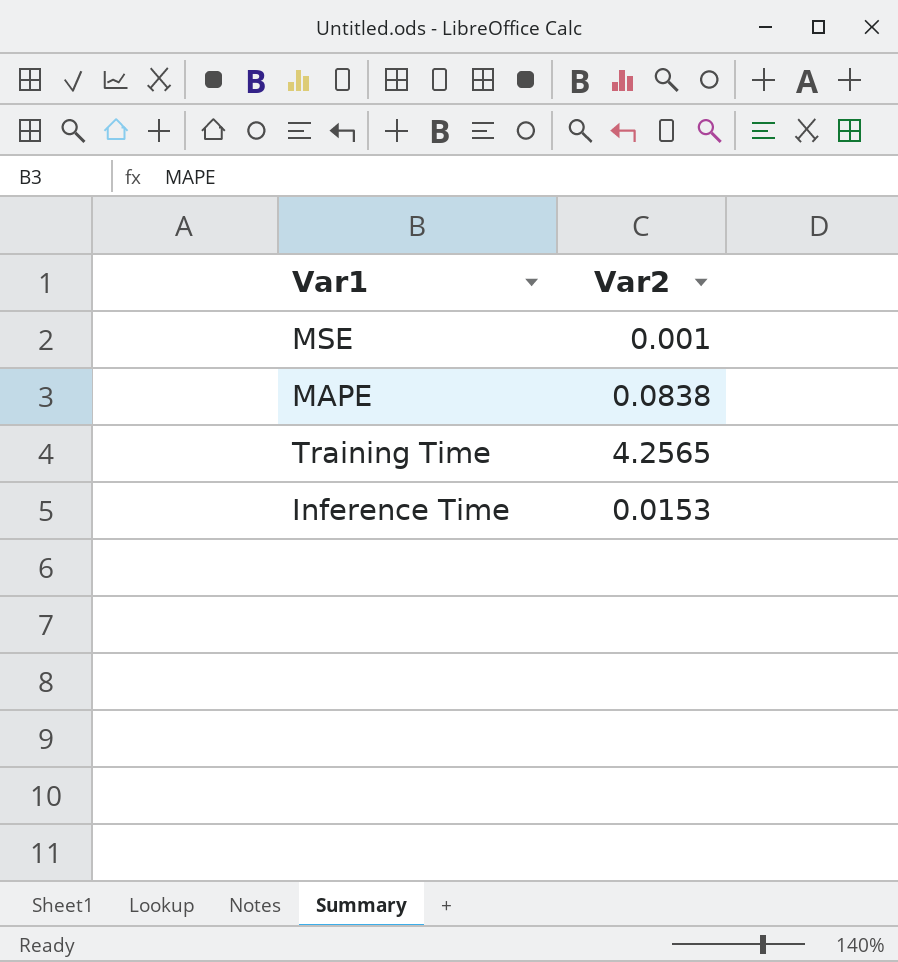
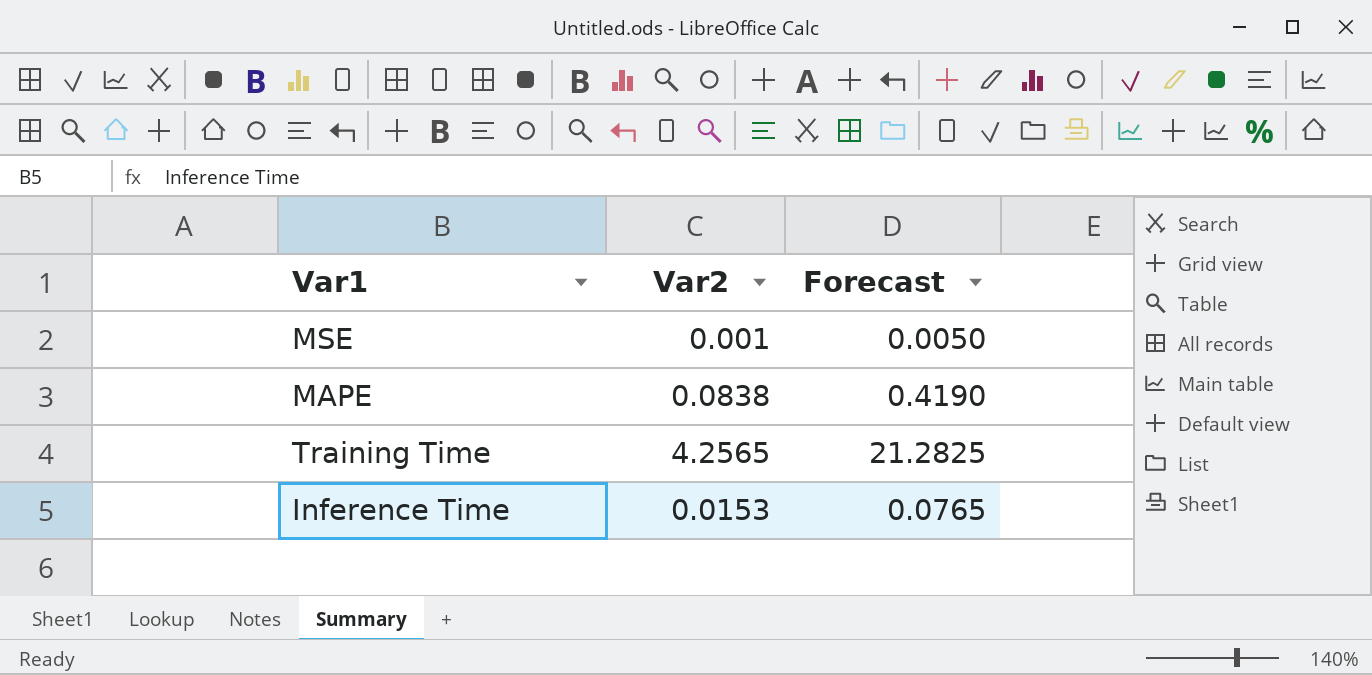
column Forecast | formula: none -> [Var2] * 5

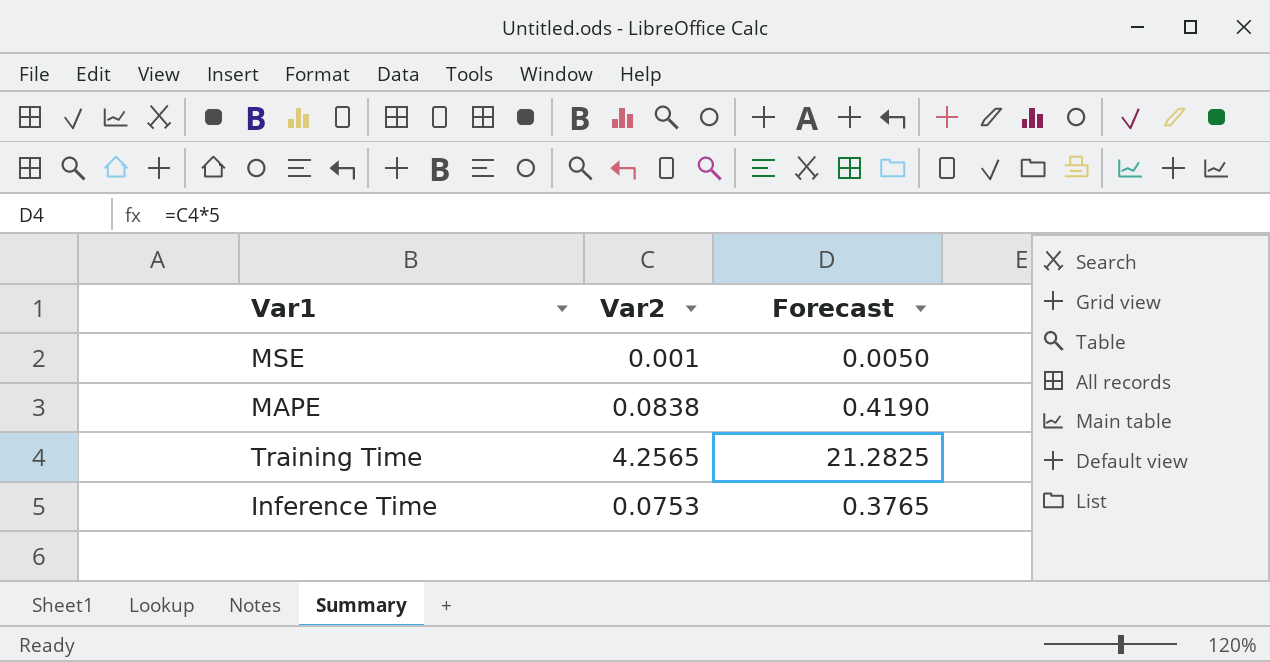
Inference Time | Var2: 0.0153 -> 0.0753
Inference Time | Forecast: 0.0765 -> 0.3765

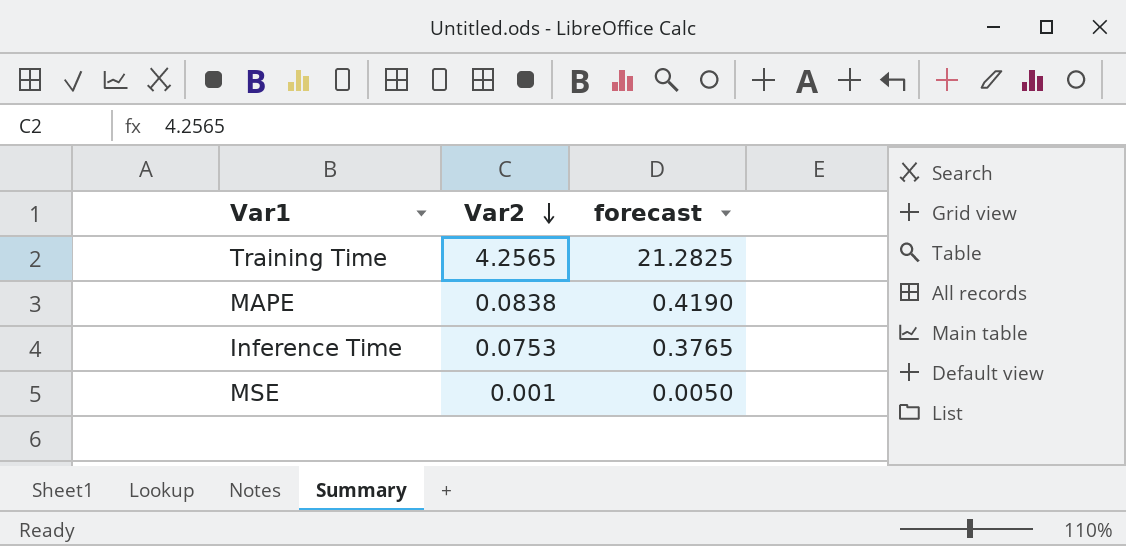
row order: none -> Var2 descending
column name: Forecast -> forecast

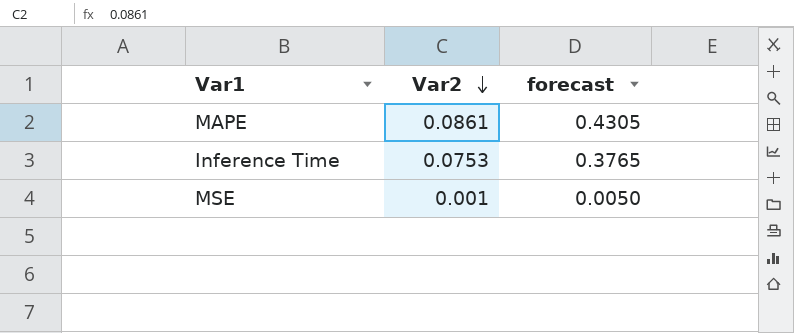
row Training Time: 4.2565 | 21.2825 -> none
MAPE | Var2: 0.0838 -> 0.0861
MAPE | forecast: 0.4190 -> 0.4305

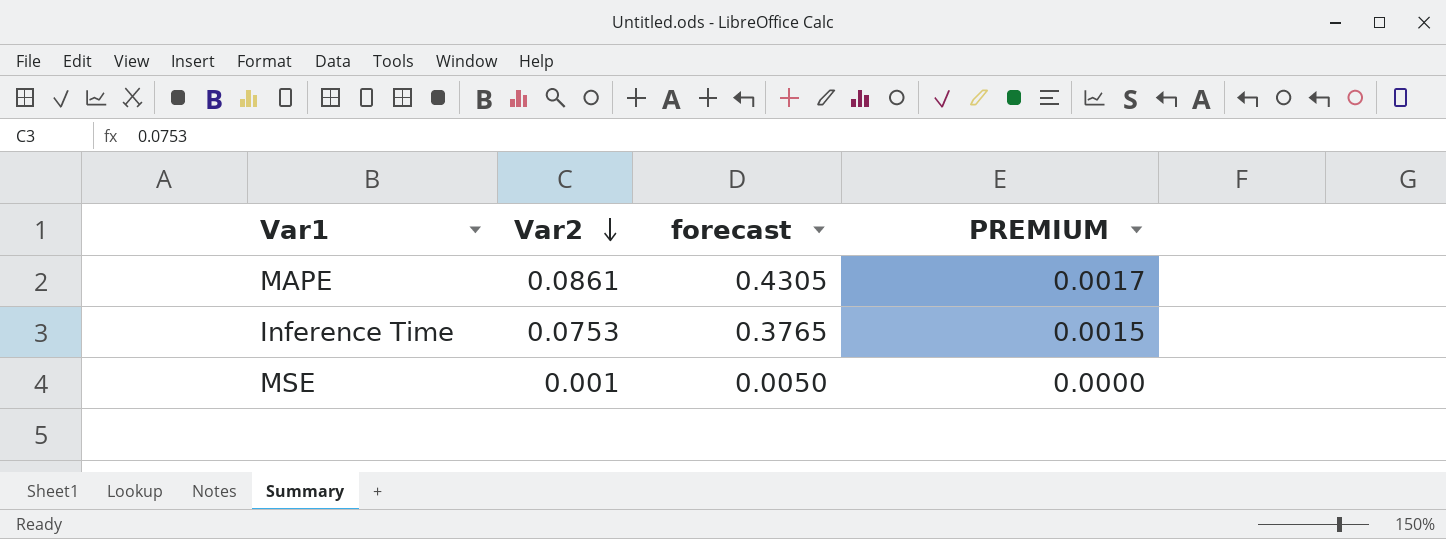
column PREMIUM | formula: none -> [Var2] * 0.02

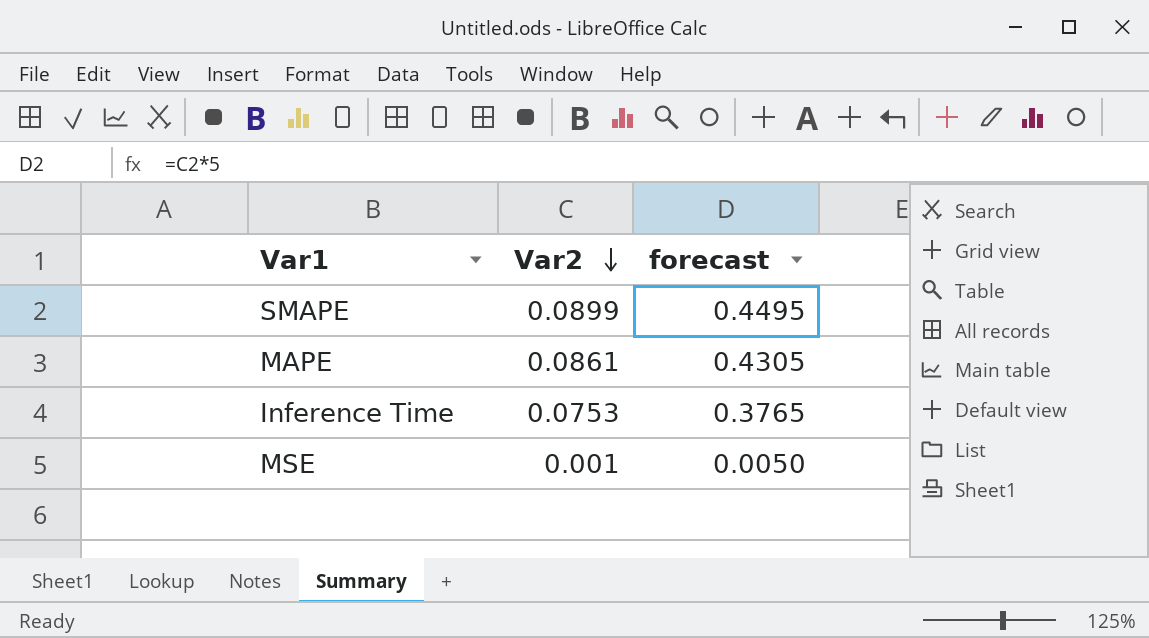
column PREMIUM | formula: [Var2] * 0.02 -> none
row SMAPE: none -> 0.0899 | 0.4495

